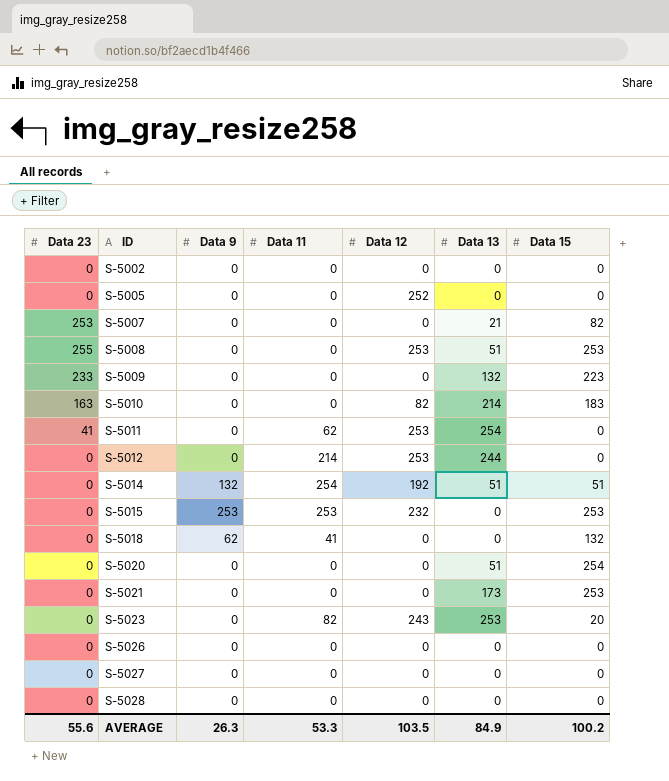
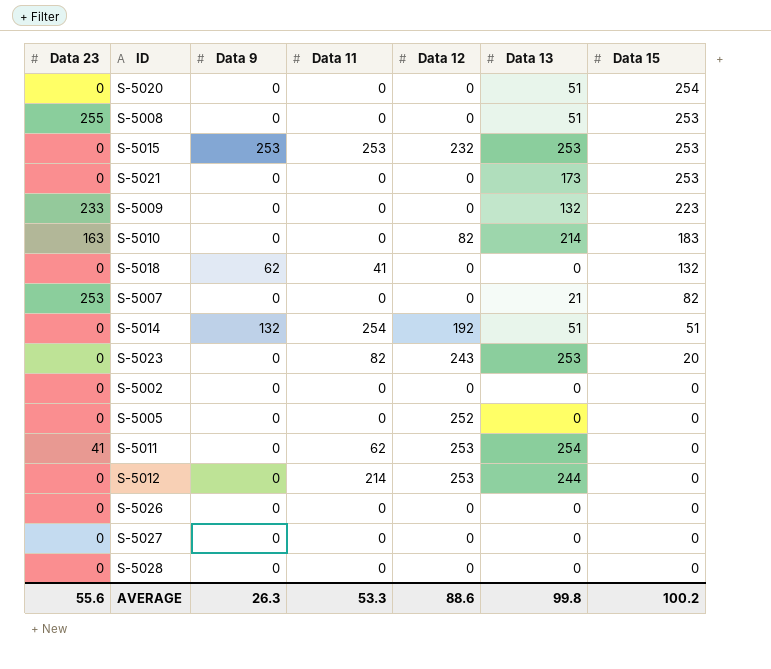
row order: ID ascending -> Data 15 descending
S-5008 | Data 12: 253 -> 0
S-5015 | Data 13: 0 -> 253
AVERAGE | Data 12: 103.5 -> 88.6
AVERAGE | Data 13: 84.9 -> 99.8

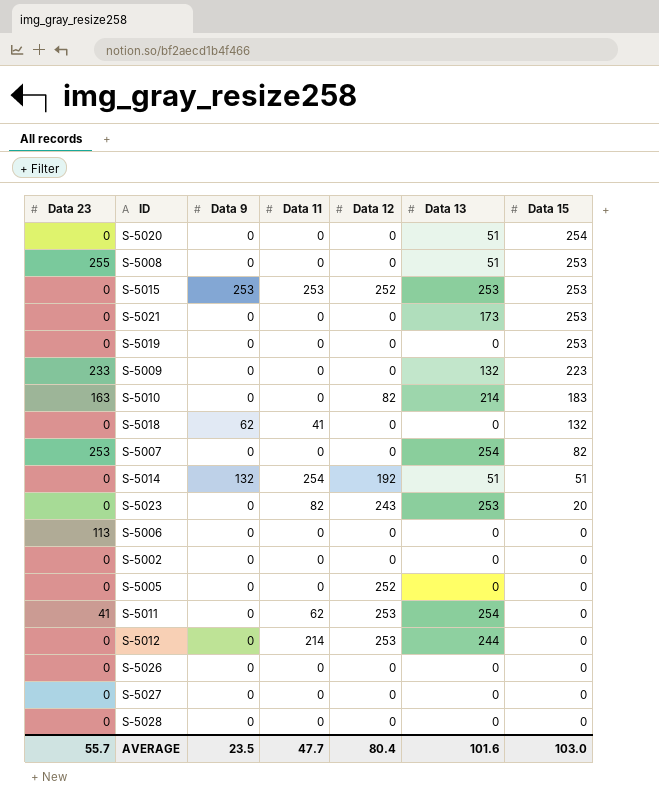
S-5015 | Data 12: 232 -> 252
row S-5019: none -> 0 | 0 | 0 | 0 | 0 | 253
S-5007 | Data 13: 21 -> 254
row S-5006: none -> 113 | 0 | 0 | 0 | 0 | 0
AVERAGE | Data 23: 55.6 -> 55.7
AVERAGE | Data 9: 26.3 -> 23.5
AVERAGE | Data 11: 53.3 -> 47.7
AVERAGE | Data 12: 88.6 -> 80.4
AVERAGE | Data 13: 99.8 -> 101.6
AVERAGE | Data 15: 100.2 -> 103.0

